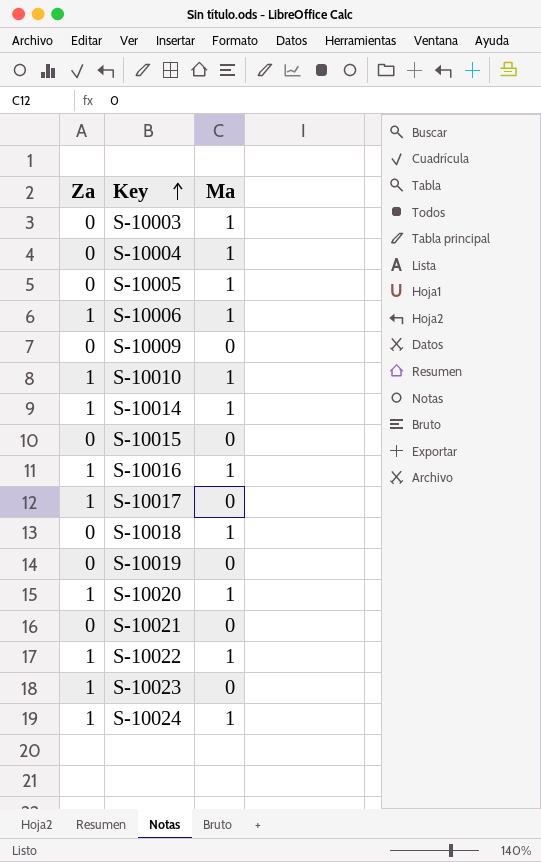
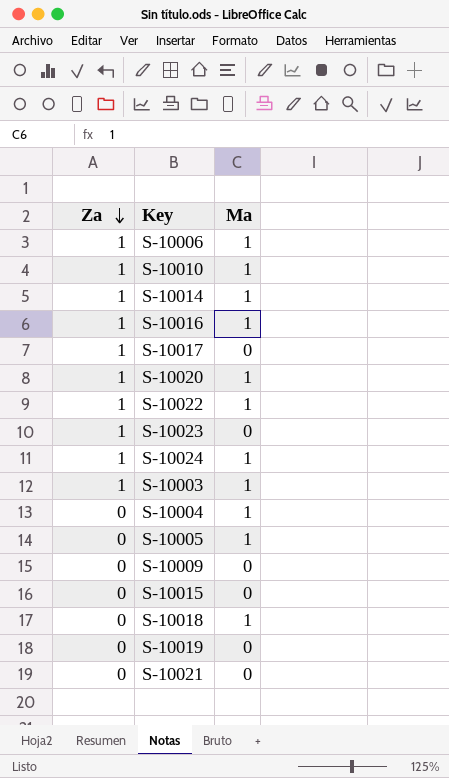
row order: Key ascending -> Za descending
S-10003 | Za: 0 -> 1

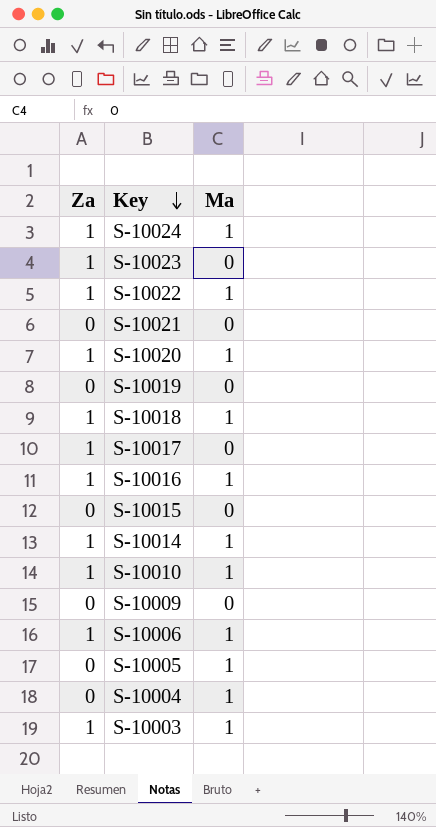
row order: Za descending -> Key descending
S-10018 | Za: 0 -> 1

